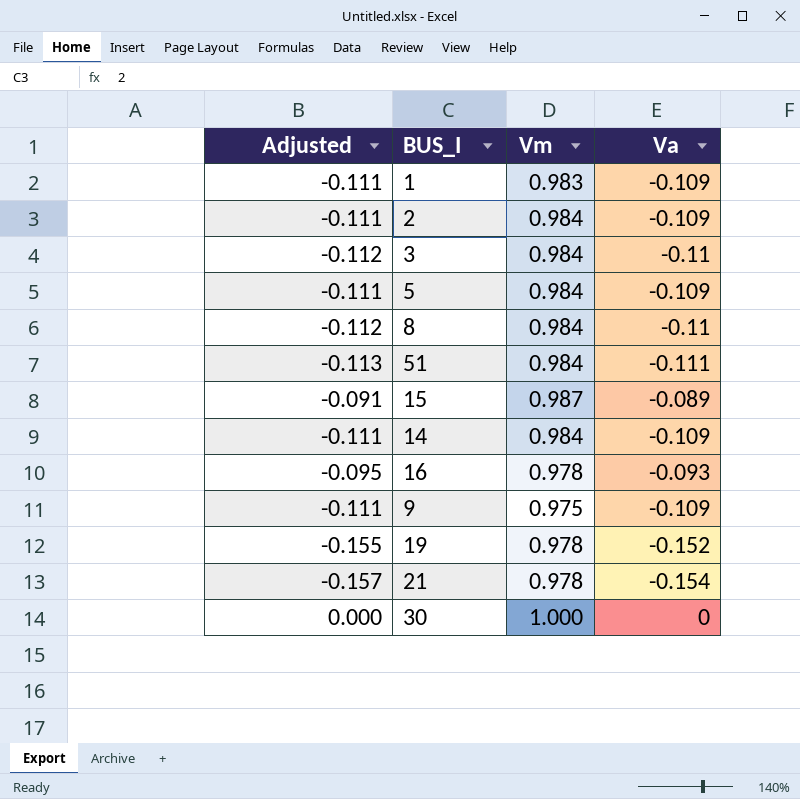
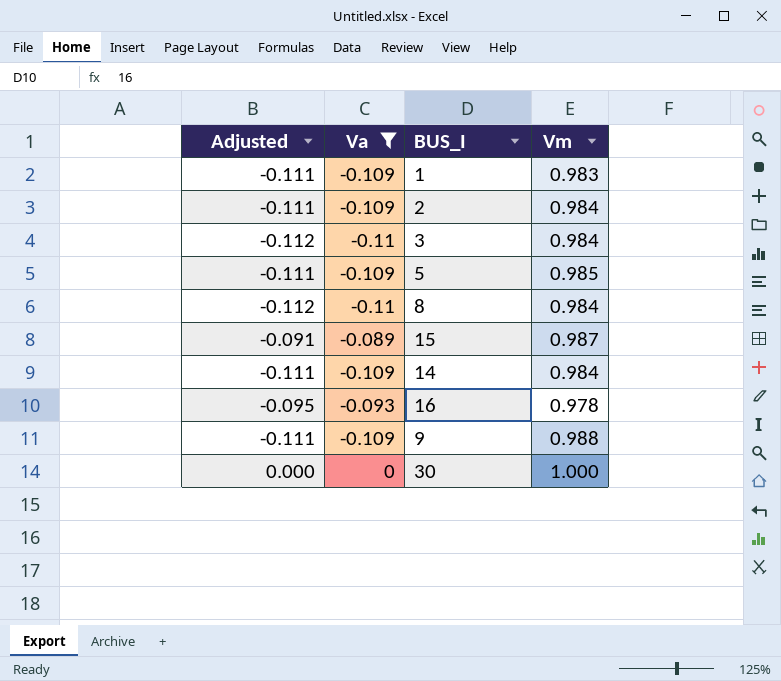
filter: none -> Va >= -0.11
column Va | position: 4 -> 2
5 | Vm: 0.984 -> 0.985
9 | Vm: 0.975 -> 0.988

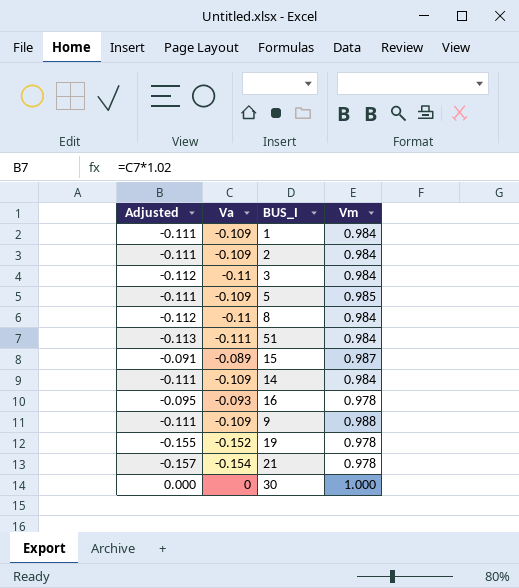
filter: Va >= -0.11 -> none
1 | Vm: 0.983 -> 0.984

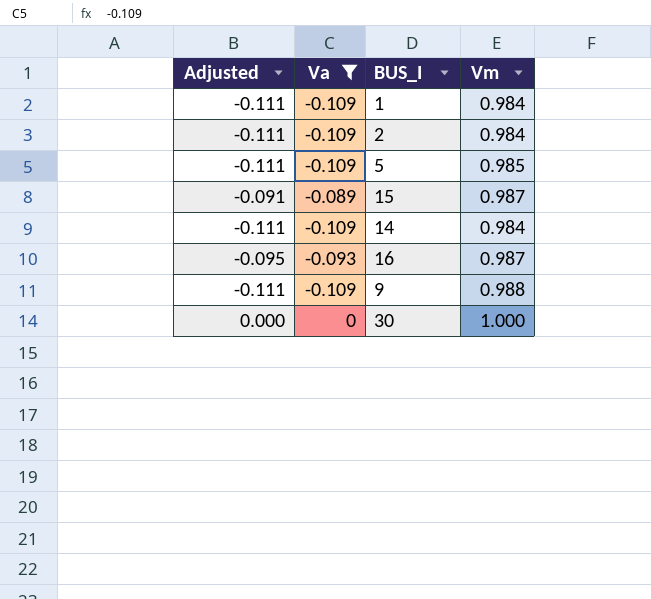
filter: none -> Va >= -0.109
16 | Vm: 0.978 -> 0.987

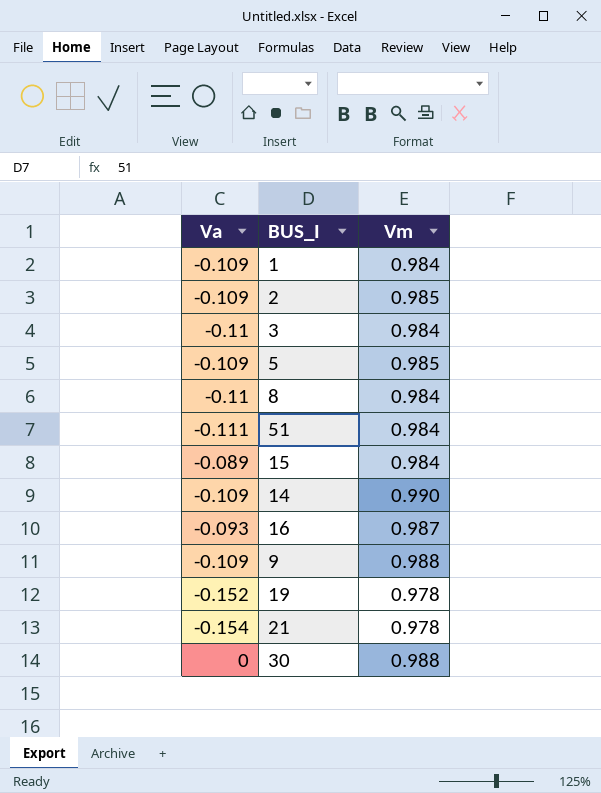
filter: Va >= -0.109 -> none
column Adjusted | formula: [Va] * 1.02 -> none
2 | Vm: 0.984 -> 0.985
15 | Vm: 0.987 -> 0.984
14 | Vm: 0.984 -> 0.990
30 | Vm: 1.000 -> 0.988

